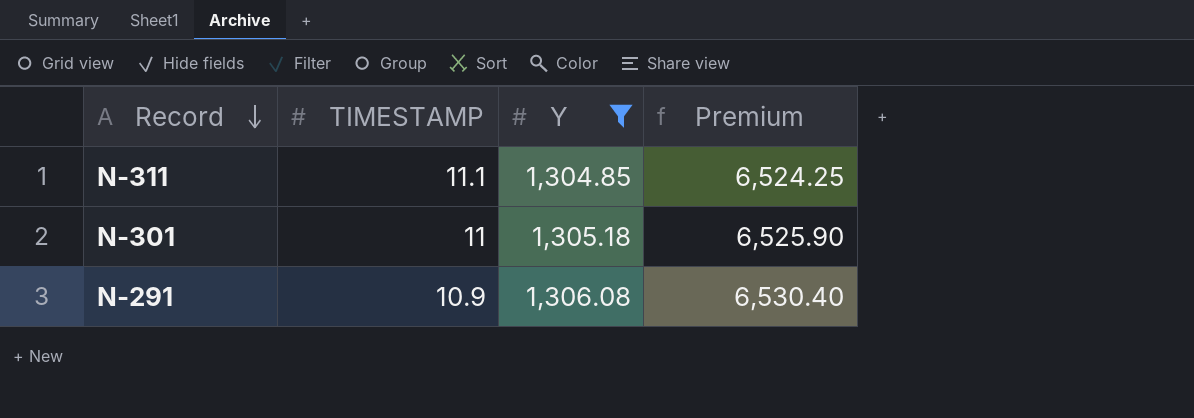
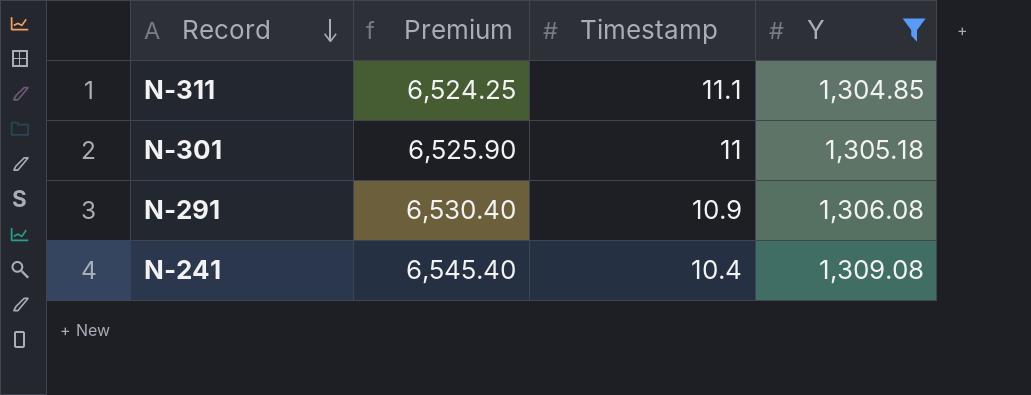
column Premium | position: 4 -> 2
column name: TIMESTAMP -> Timestamp
row N-241: none -> 6,545.40 | 10.4 | 1,309.08

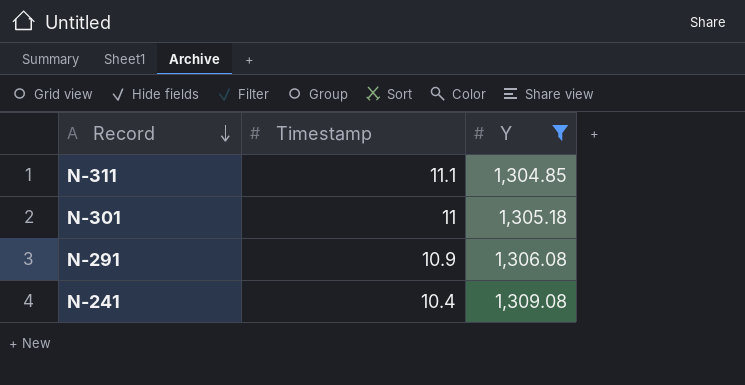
column Premium | formula: [Y] * 5 -> none

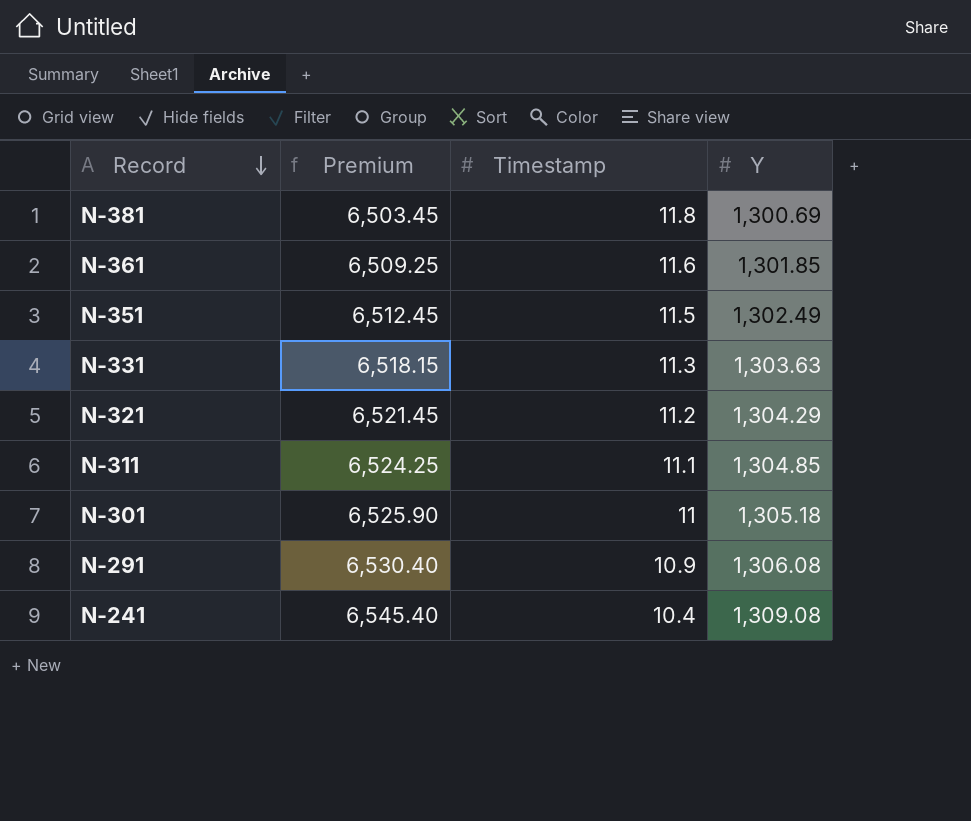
filter: Y >= 1,304.85 -> none
column Premium | formula: none -> [Y] * 5

